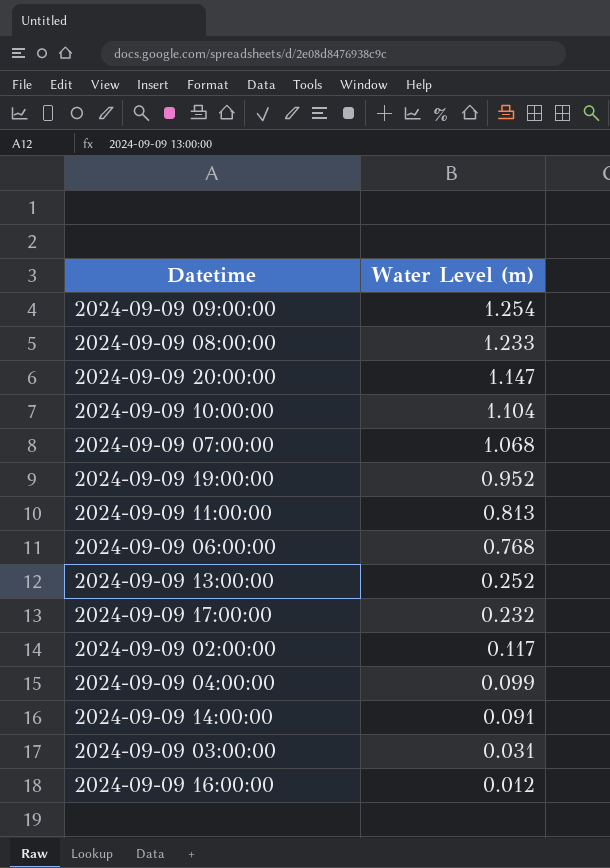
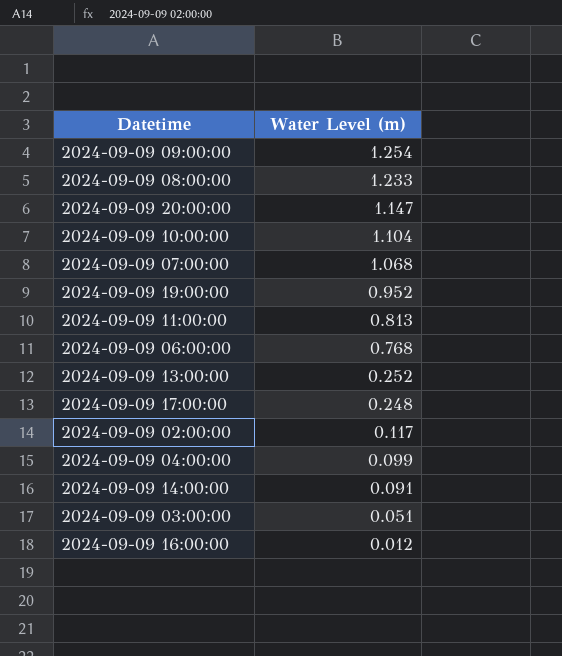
2024-09-09 17:00:00 | Water Level (m): 0.232 -> 0.248
2024-09-09 03:00:00 | Water Level (m): 0.031 -> 0.051

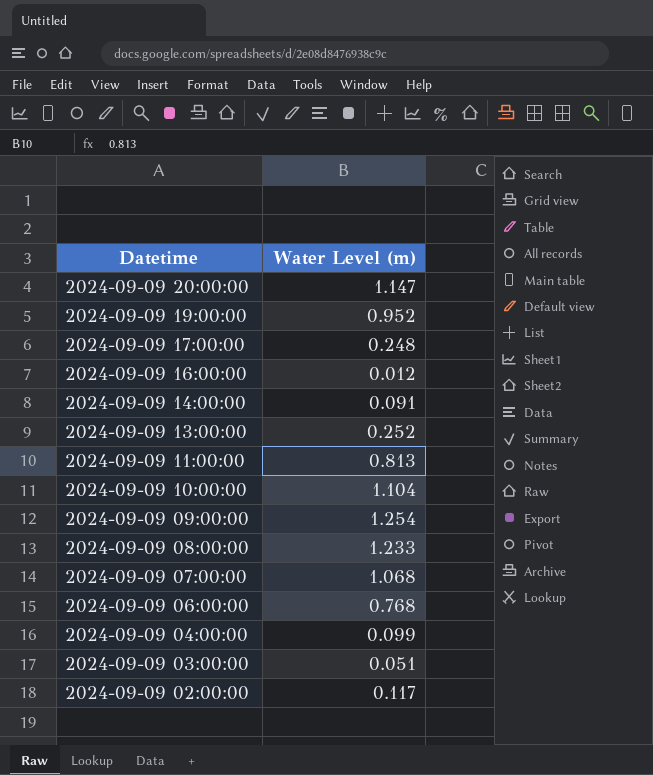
row order: Water Level (m) descending -> Datetime descending

